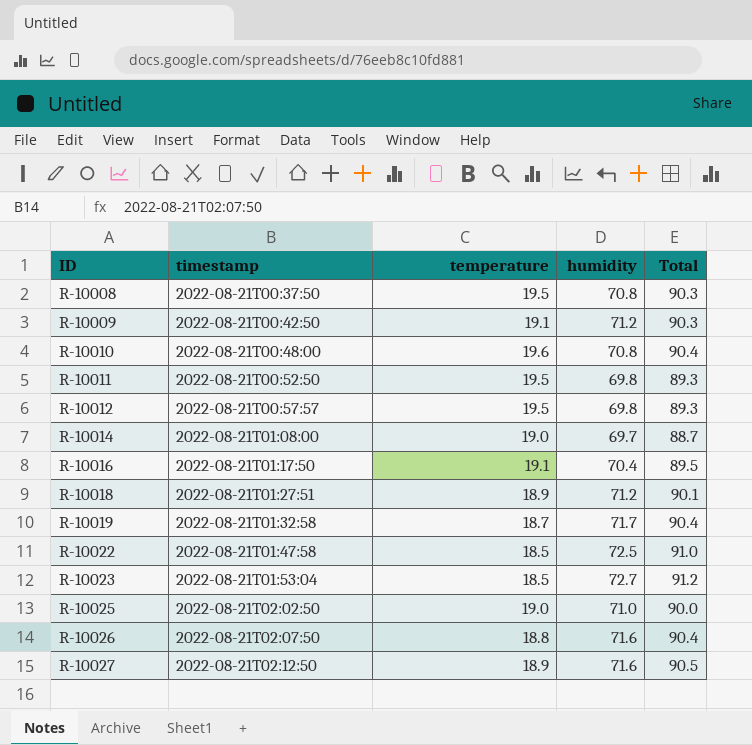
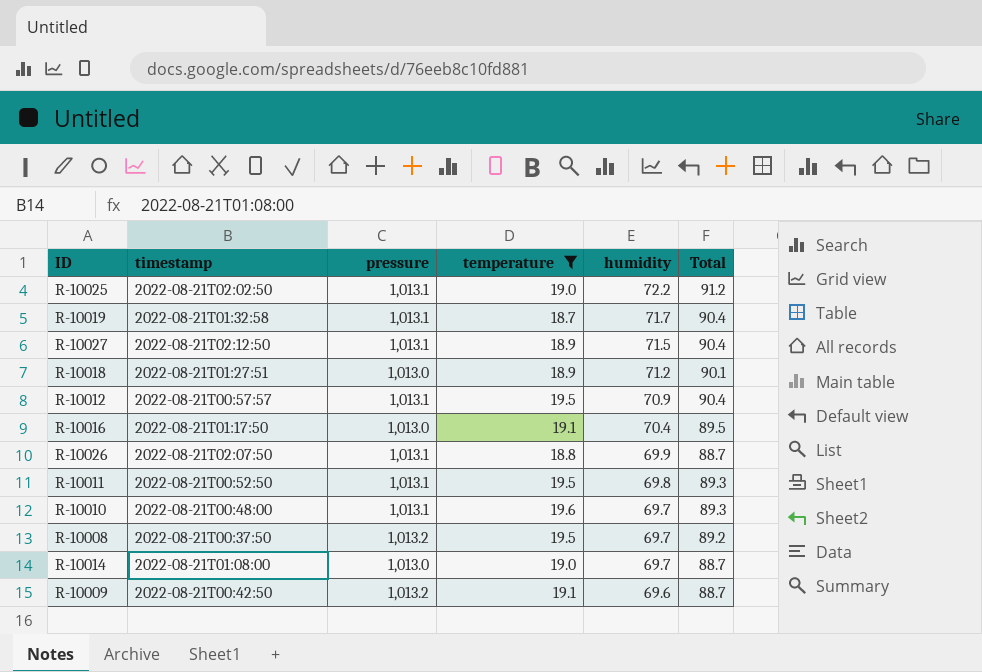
filter: none -> temperature != 18.5
row order: ID ascending -> humidity descending
column pressure | position: none -> 3
R-10025 | humidity: 71.0 -> 72.2
R-10025 | Total: 90.0 -> 91.2
R-10027 | humidity: 71.6 -> 71.5
R-10027 | Total: 90.5 -> 90.4
R-10012 | humidity: 69.8 -> 70.9
R-10012 | Total: 89.3 -> 90.4
R-10026 | humidity: 71.6 -> 69.9
R-10026 | Total: 90.4 -> 88.7
R-10010 | humidity: 70.8 -> 69.7
R-10010 | Total: 90.4 -> 89.3
R-10008 | humidity: 70.8 -> 69.7
R-10008 | Total: 90.3 -> 89.2
R-10009 | humidity: 71.2 -> 69.6
R-10009 | Total: 90.3 -> 88.7

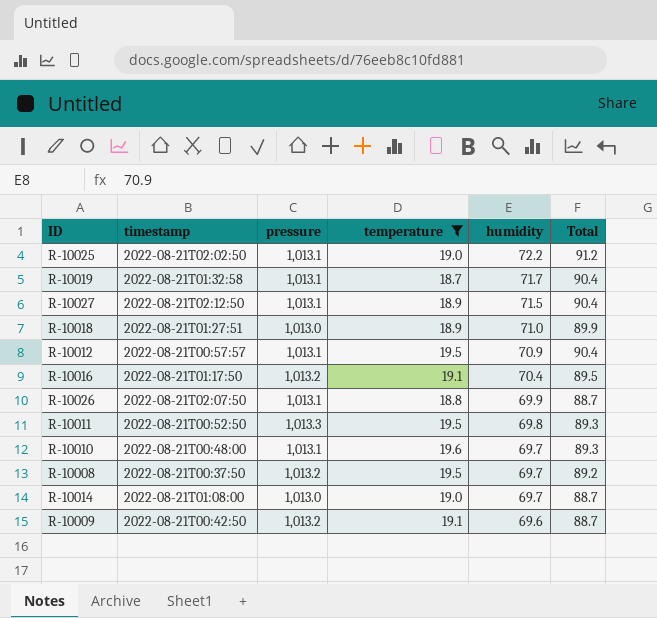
R-10018 | humidity: 71.2 -> 71.0
R-10018 | Total: 90.1 -> 89.9
R-10016 | pressure: 1,013.0 -> 1,013.2
R-10011 | pressure: 1,013.1 -> 1,013.3

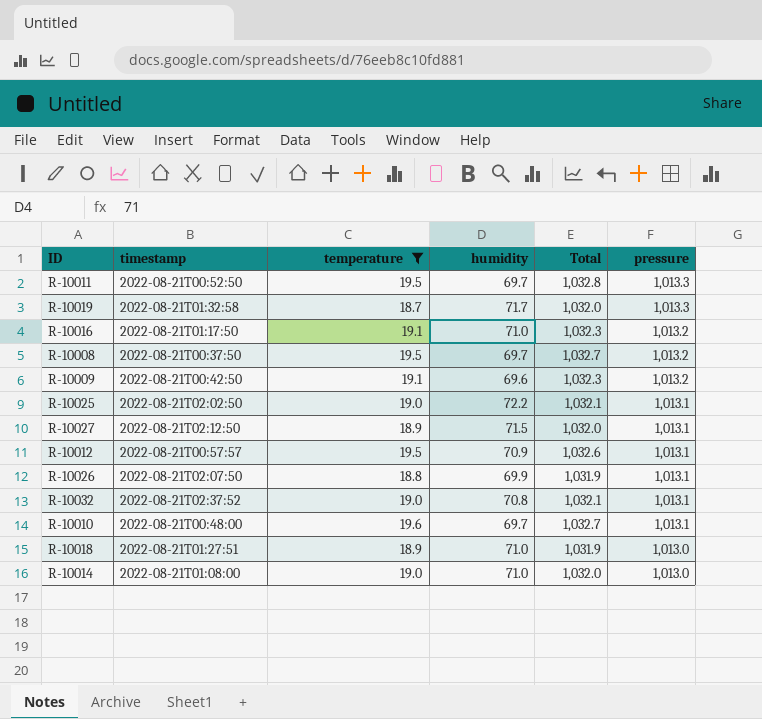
row order: humidity descending -> pressure descending
column Total | formula: [temperature] + [humidity] -> [temperature] + [pressure]
column pressure | position: 3 -> 6
R-10011 | humidity: 69.8 -> 69.7
R-10019 | pressure: 1,013.1 -> 1,013.3
R-10016 | humidity: 70.4 -> 71.0
row R-10032: none -> 2022-08-21T02:37:52 | 19.0 | 70.8 | 1,032.1 | 1,013.1
R-10014 | humidity: 69.7 -> 71.0

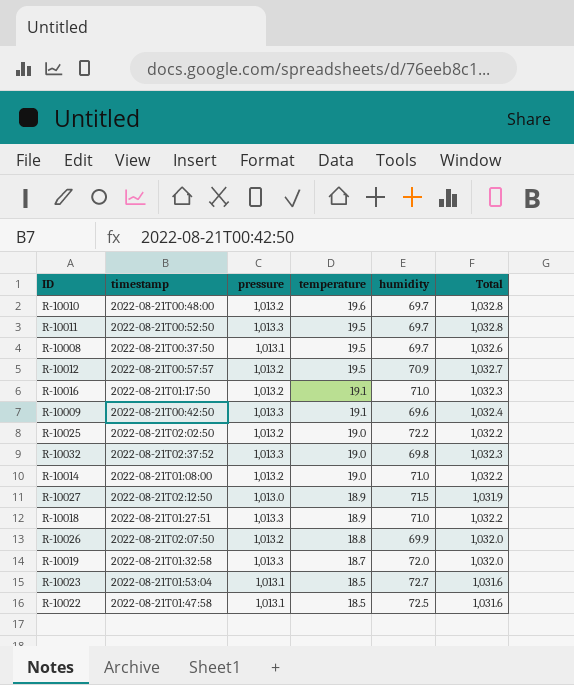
filter: temperature != 18.5 -> none
row order: pressure descending -> temperature descending
column pressure | position: 6 -> 3
R-10010 | pressure: 1,013.1 -> 1,013.2
R-10010 | Total: 1,032.7 -> 1,032.8
R-10008 | pressure: 1,013.2 -> 1,013.1
R-10008 | Total: 1,032.7 -> 1,032.6
R-10012 | pressure: 1,013.1 -> 1,013.2
R-10012 | Total: 1,032.6 -> 1,032.7
R-10009 | pressure: 1,013.2 -> 1,013.3
R-10009 | Total: 1,032.3 -> 1,032.4
R-10025 | pressure: 1,013.1 -> 1,013.2
R-10025 | Total: 1,032.1 -> 1,032.2
R-10032 | pressure: 1,013.1 -> 1,013.3
R-10032 | humidity: 70.8 -> 69.8
R-10032 | Total: 1,032.1 -> 1,032.3
R-10014 | pressure: 1,013.0 -> 1,013.2
R-10014 | Total: 1,032.0 -> 1,032.2
R-10027 | pressure: 1,013.1 -> 1,013.0
R-10027 | Total: 1,032.0 -> 1,031.9
R-10018 | pressure: 1,013.0 -> 1,013.3
R-10018 | Total: 1,031.9 -> 1,032.2
R-10026 | pressure: 1,013.1 -> 1,013.2
R-10026 | Total: 1,031.9 -> 1,032.0
R-10019 | humidity: 71.7 -> 72.0

